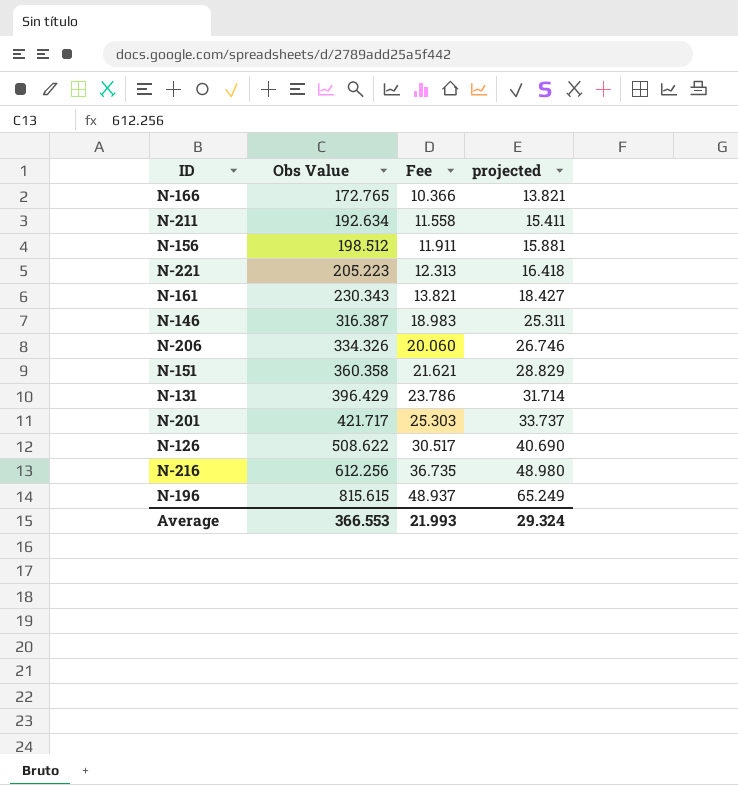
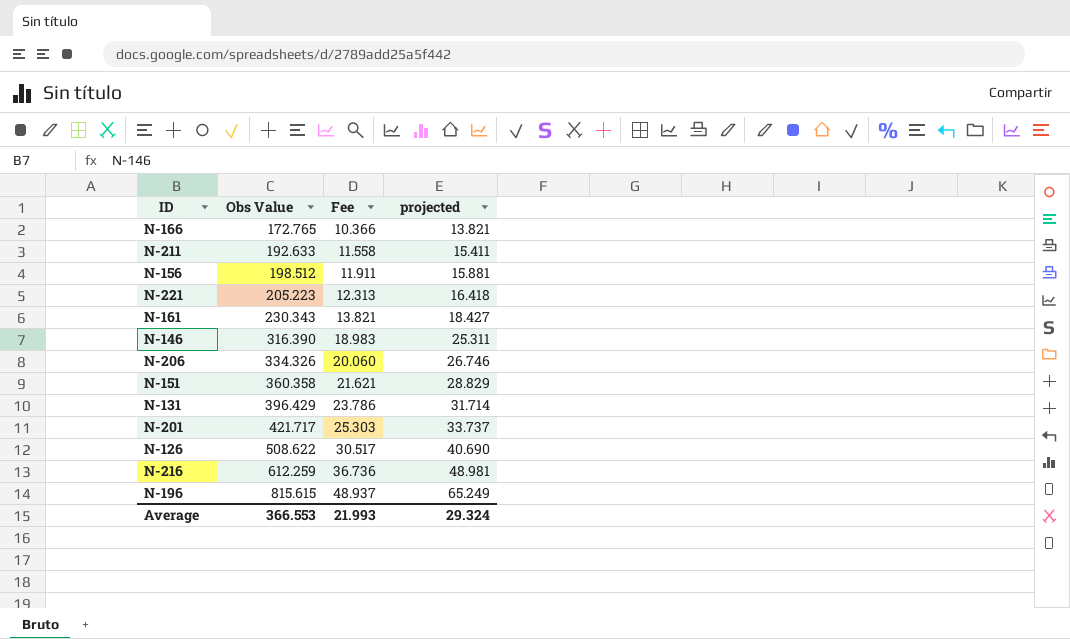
N-211 | Obs Value: 192.634 -> 192.633
N-146 | Obs Value: 316.387 -> 316.390
N-216 | Obs Value: 612.256 -> 612.259
N-216 | Fee: 36.735 -> 36.736
N-216 | projected: 48.980 -> 48.981

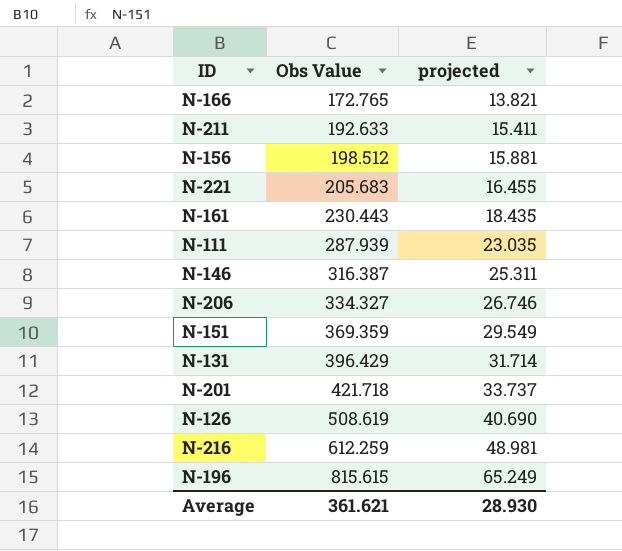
column Fee | formula: [Obs Value] * 0.06 -> none
N-221 | Obs Value: 205.223 -> 205.683
N-221 | projected: 16.418 -> 16.455
N-161 | Obs Value: 230.343 -> 230.443
N-161 | projected: 18.427 -> 18.435
row N-111: none -> 287.939 | 23.035
N-146 | Obs Value: 316.390 -> 316.387
N-206 | Obs Value: 334.326 -> 334.327
N-151 | Obs Value: 360.358 -> 369.359
N-151 | projected: 28.829 -> 29.549
N-201 | Obs Value: 421.717 -> 421.718
N-126 | Obs Value: 508.622 -> 508.619
Average | Obs Value: 366.553 -> 361.621
Average | projected: 29.324 -> 28.930

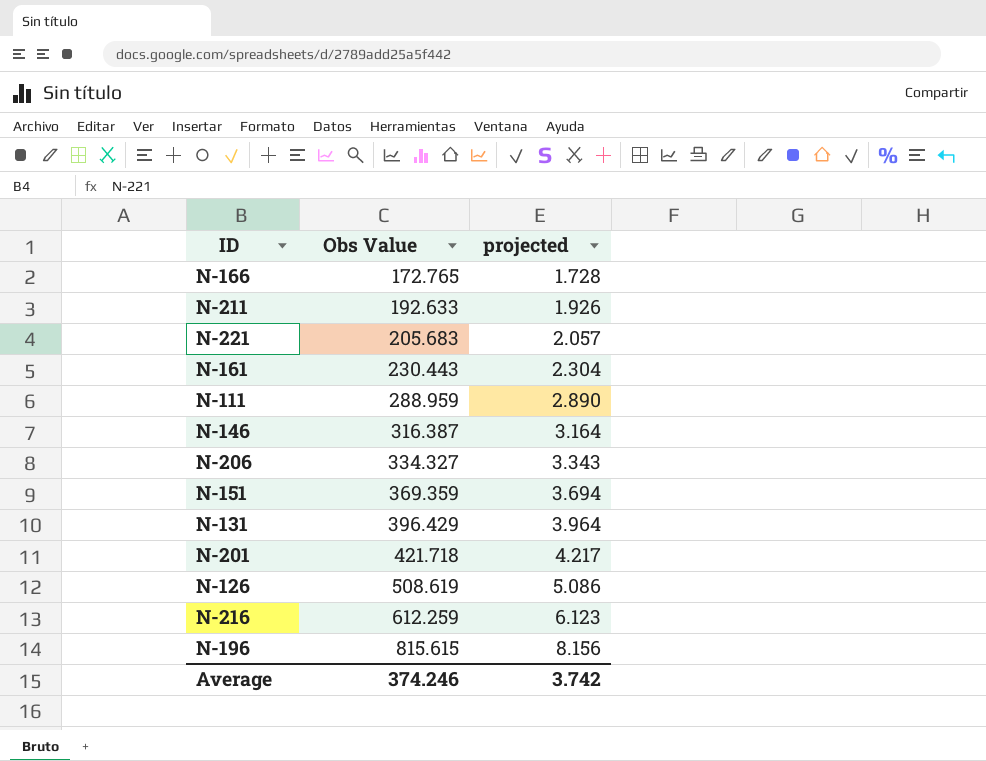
column projected | formula: [Obs Value] * 0.08 -> [Obs Value] * 0.01
row N-156: 198.512 | 15.881 -> none
N-111 | Obs Value: 287.939 -> 288.959
Average | Obs Value: 361.621 -> 374.246
Average | projected: 28.930 -> 3.742

